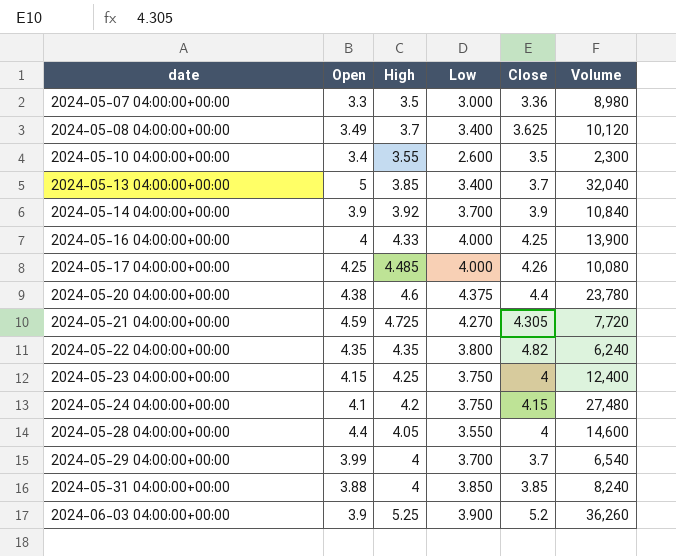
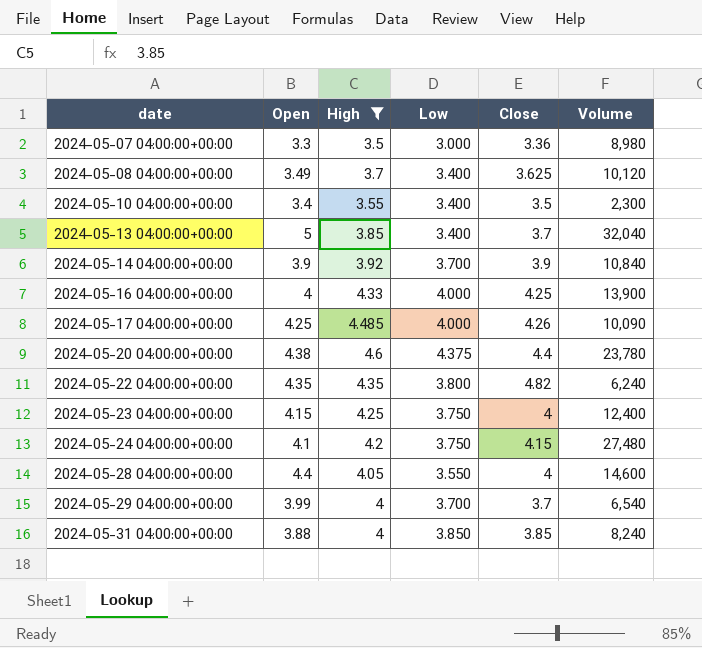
filter: none -> High <= 4.6
2024-05-10 04:00:00+00:00 | Low: 2.600 -> 3.400
2024-05-17 04:00:00+00:00 | Volume: 10,080 -> 10,090

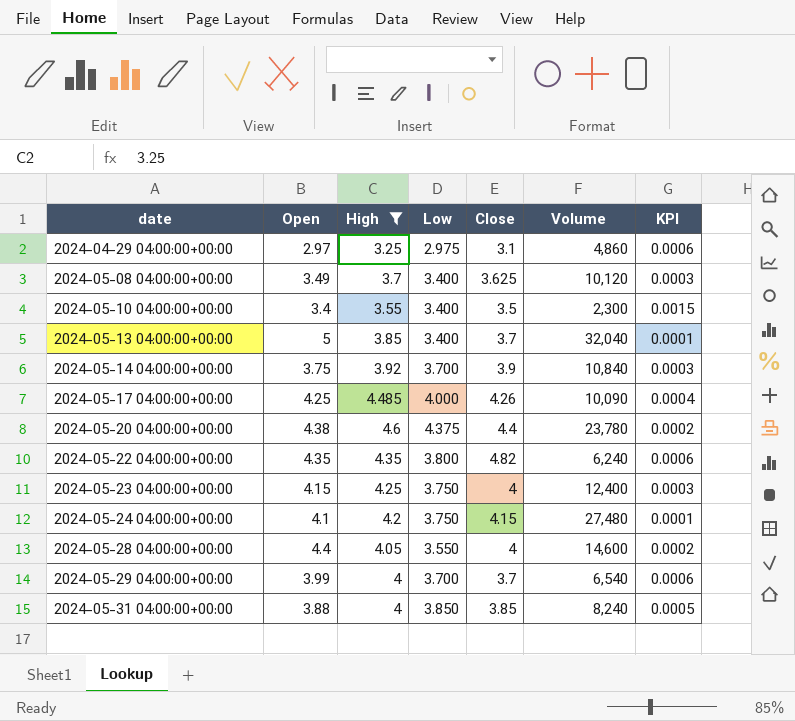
column KPI | formula: none -> [Low] / [Volume]
row 2024-05-07 04:00:00+00:00: 3.3 | 3.5 | 3.000 | 3.36 | 8,980 -> none
row 2024-05-16 04:00:00+00:00: 4 | 4.33 | 4.000 | 4.25 | 13,900 -> none
row 2024-04-29 04:00:00+00:00: none -> 2.97 | 3.25 | 2.975 | 3.1 | 4,860 | 0.0006
2024-05-14 04:00:00+00:00 | Open: 3.9 -> 3.75

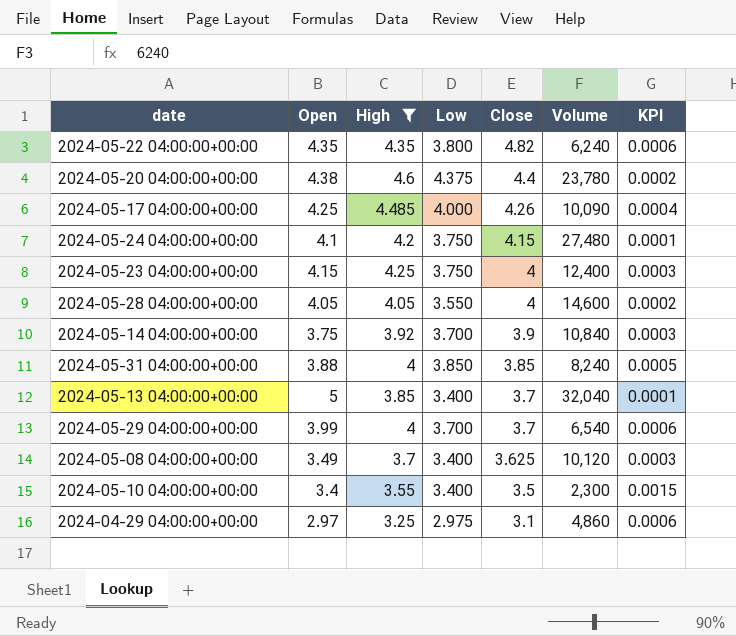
row order: date ascending -> Close descending
2024-05-28 04:00:00+00:00 | Open: 4.4 -> 4.05

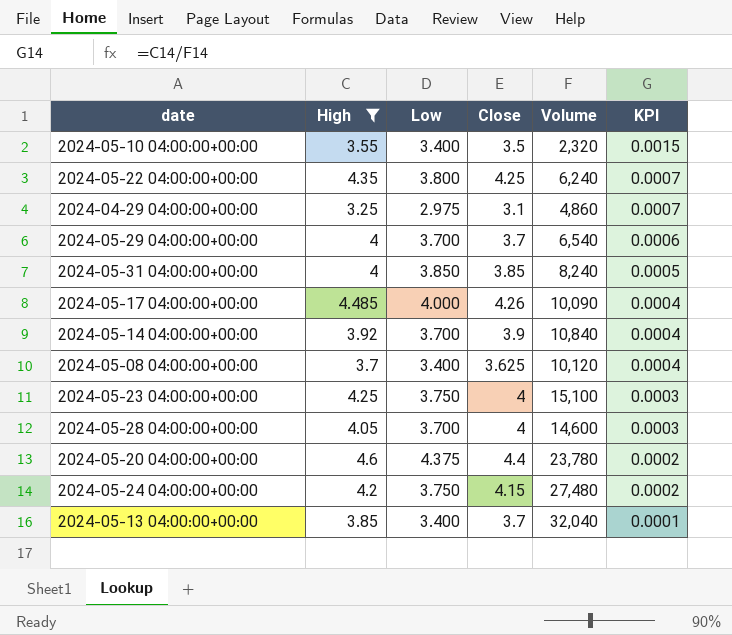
row order: Close descending -> KPI descending
column Open | position: 2 -> none
column KPI | formula: [Low] / [Volume] -> [High] / [Volume]
2024-05-10 04:00:00+00:00 | Volume: 2,300 -> 2,320
2024-05-22 04:00:00+00:00 | Close: 4.82 -> 4.25
2024-05-23 04:00:00+00:00 | Volume: 12,400 -> 15,100
2024-05-28 04:00:00+00:00 | Low: 3.550 -> 3.700

